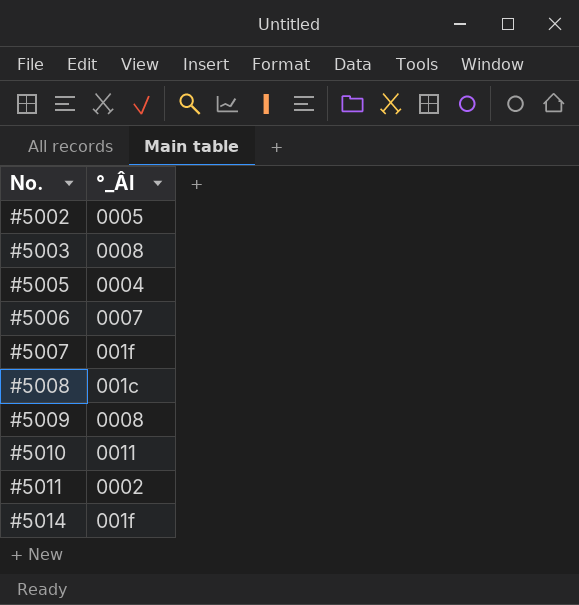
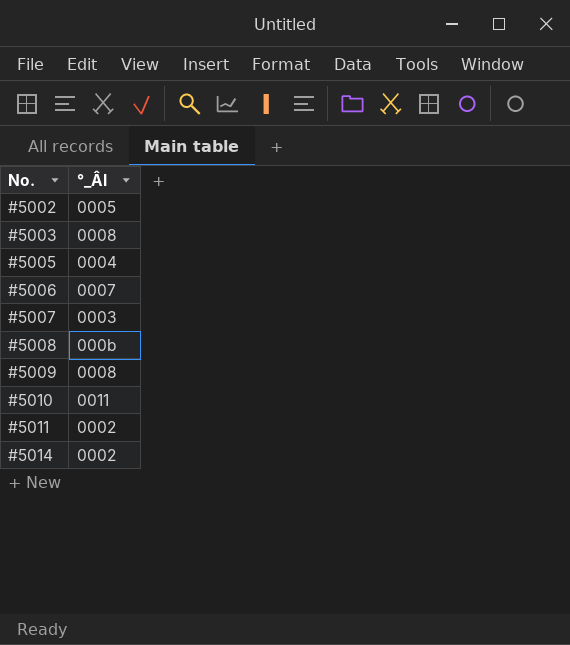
#5007 | °_ÂI: 001f -> 0003
#5008 | °_ÂI: 001c -> 000b
#5014 | °_ÂI: 001f -> 0002

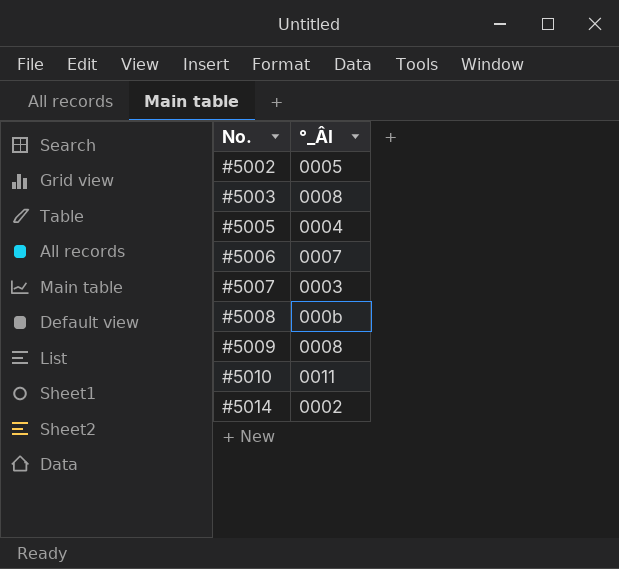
row #5011: 0002 -> none

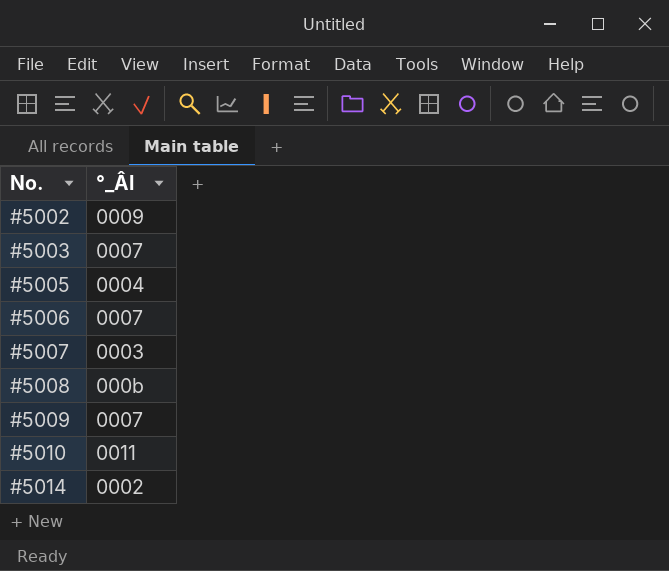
#5002 | °_ÂI: 0005 -> 0009
#5003 | °_ÂI: 0008 -> 0007
#5009 | °_ÂI: 0008 -> 0007

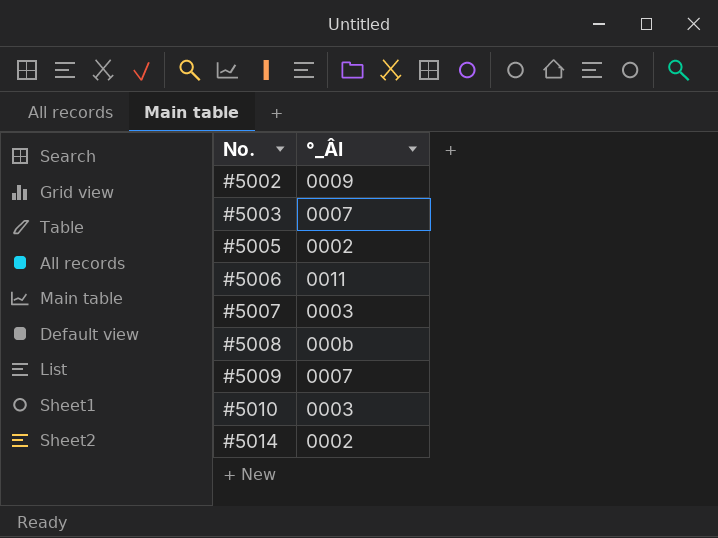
#5005 | °_ÂI: 0004 -> 0002
#5006 | °_ÂI: 0007 -> 0011
#5010 | °_ÂI: 0011 -> 0003

